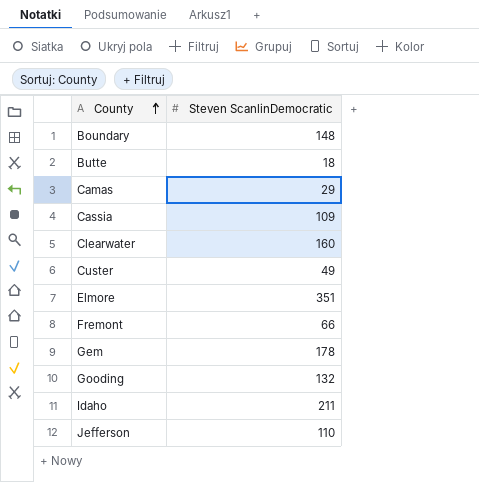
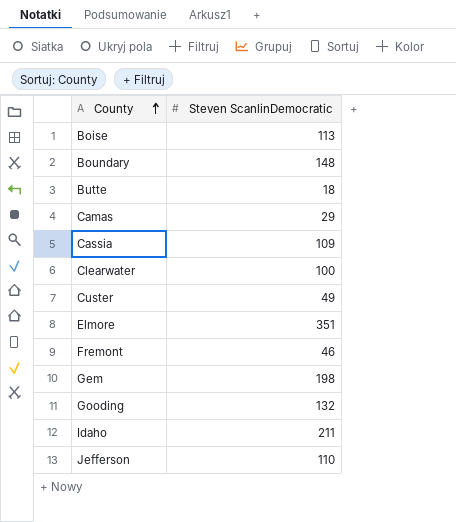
row Boise: none -> 113
Clearwater | Steven ScanlinDemocratic: 160 -> 100
Fremont | Steven ScanlinDemocratic: 66 -> 46
Gem | Steven ScanlinDemocratic: 178 -> 198

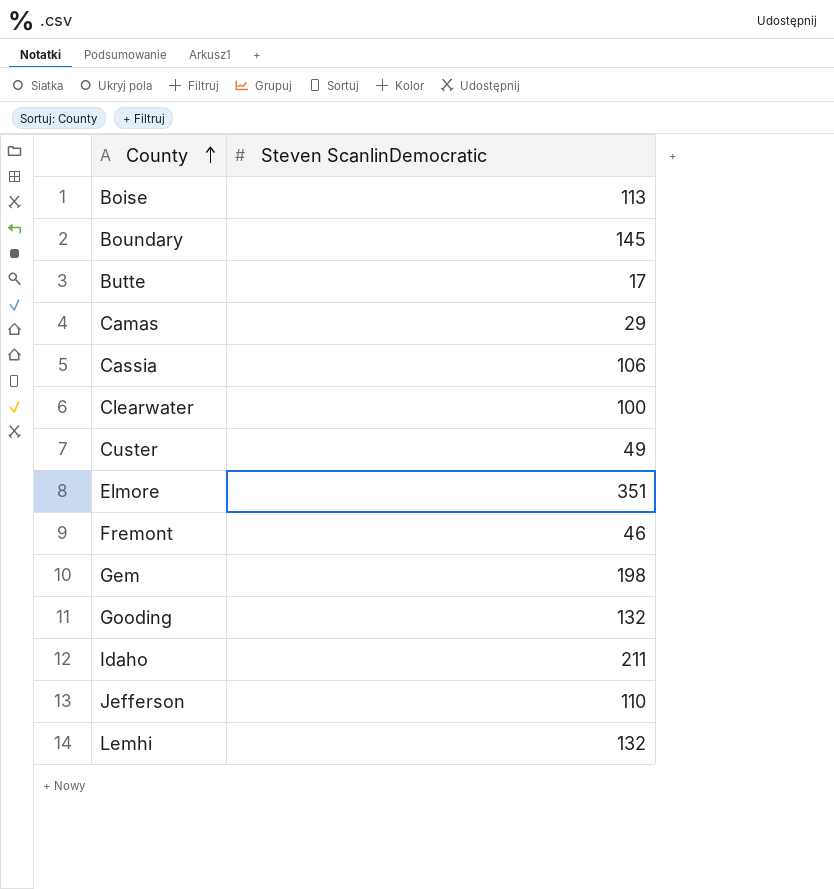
Boundary | Steven ScanlinDemocratic: 148 -> 145
Butte | Steven ScanlinDemocratic: 18 -> 17
Cassia | Steven ScanlinDemocratic: 109 -> 106
row Lemhi: none -> 132

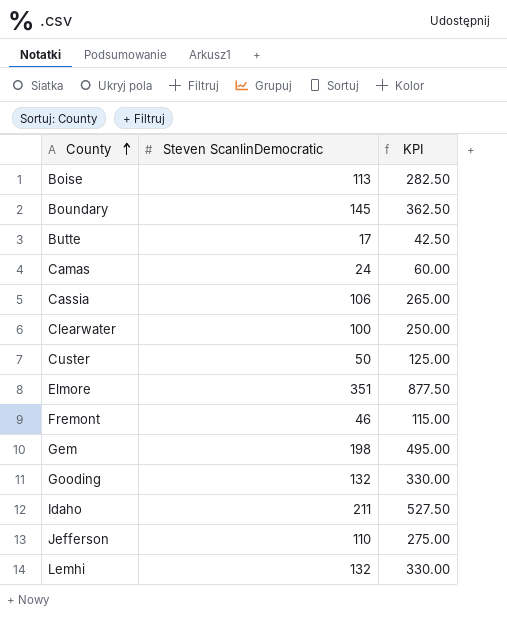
column KPI | formula: none -> [Steven ScanlinDemocratic] * 2.5
Camas | Steven ScanlinDemocratic: 29 -> 24
Custer | Steven ScanlinDemocratic: 49 -> 50

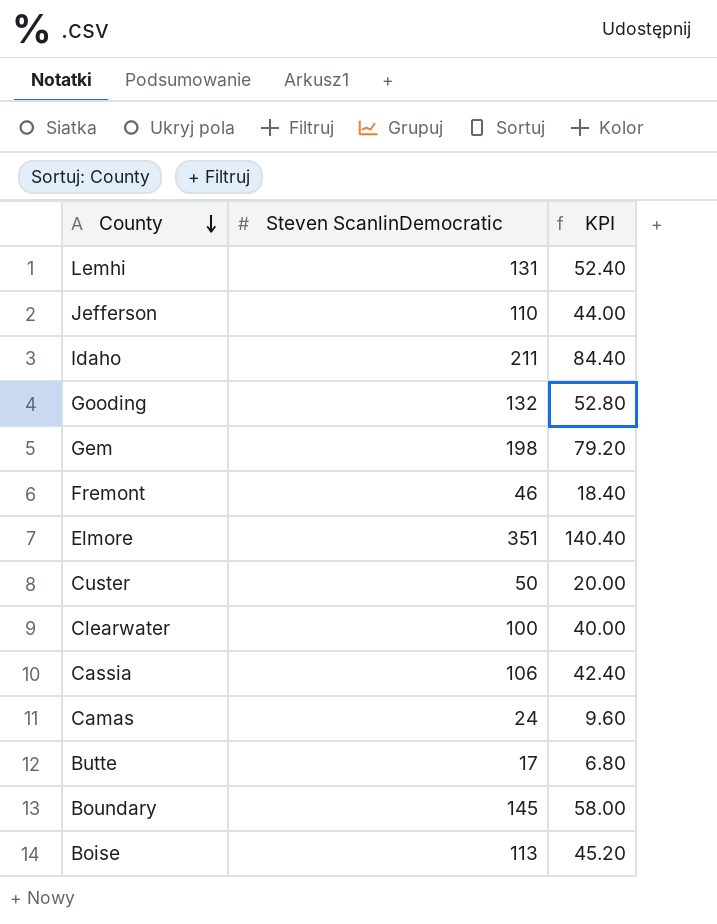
row order: County ascending -> County descending
column KPI | formula: [Steven ScanlinDemocratic] * 2.5 -> [Steven ScanlinDemocratic] * 0.4
Lemhi | Steven ScanlinDemocratic: 132 -> 131

